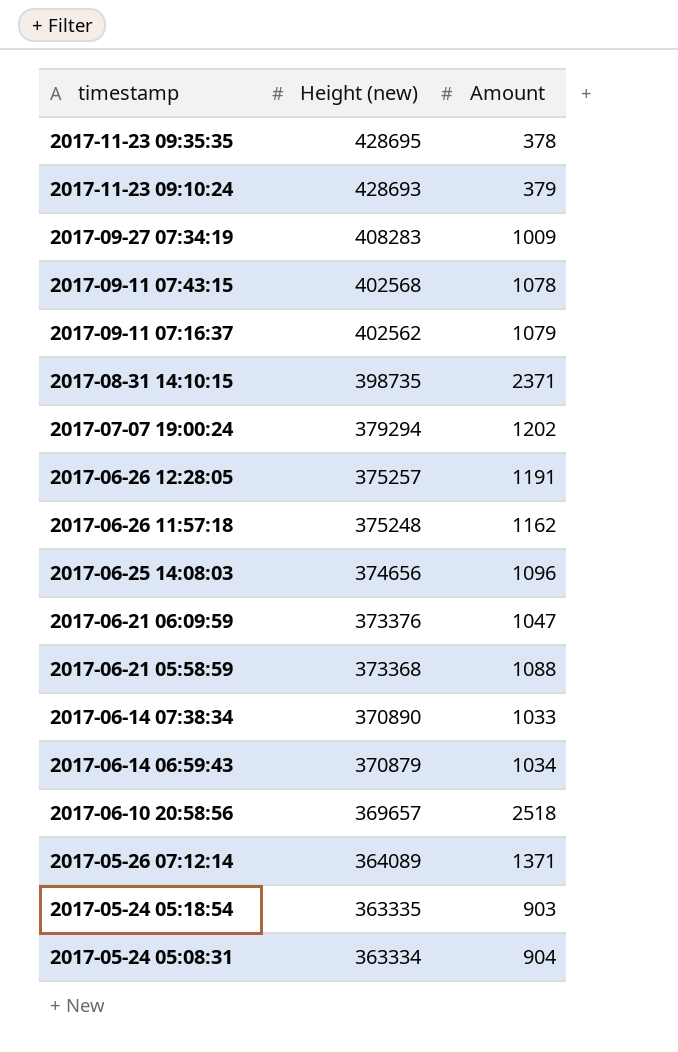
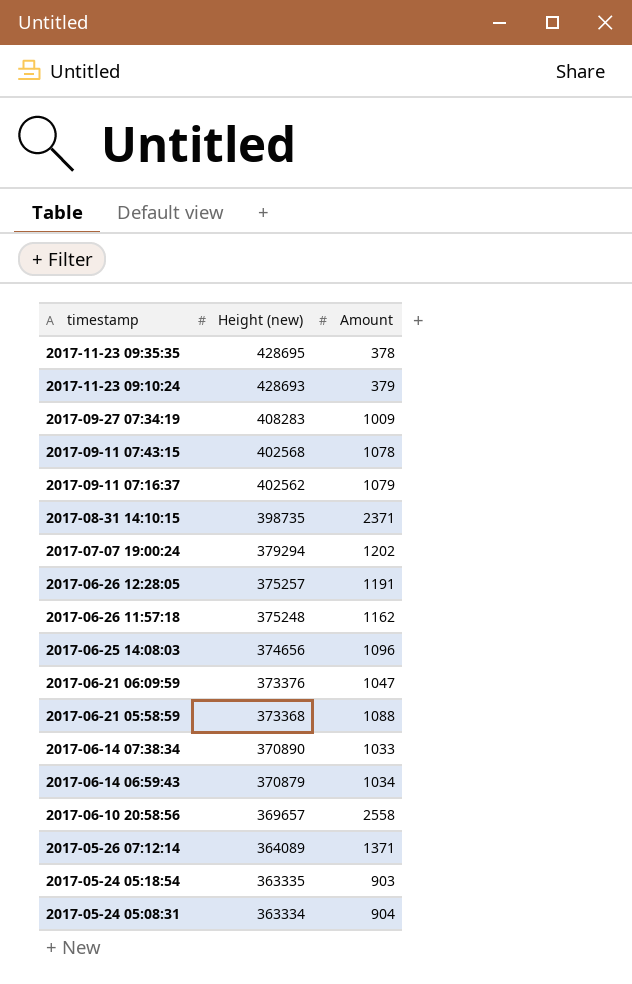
2017-06-10 20:58:56 | Amount: 2518 -> 2558

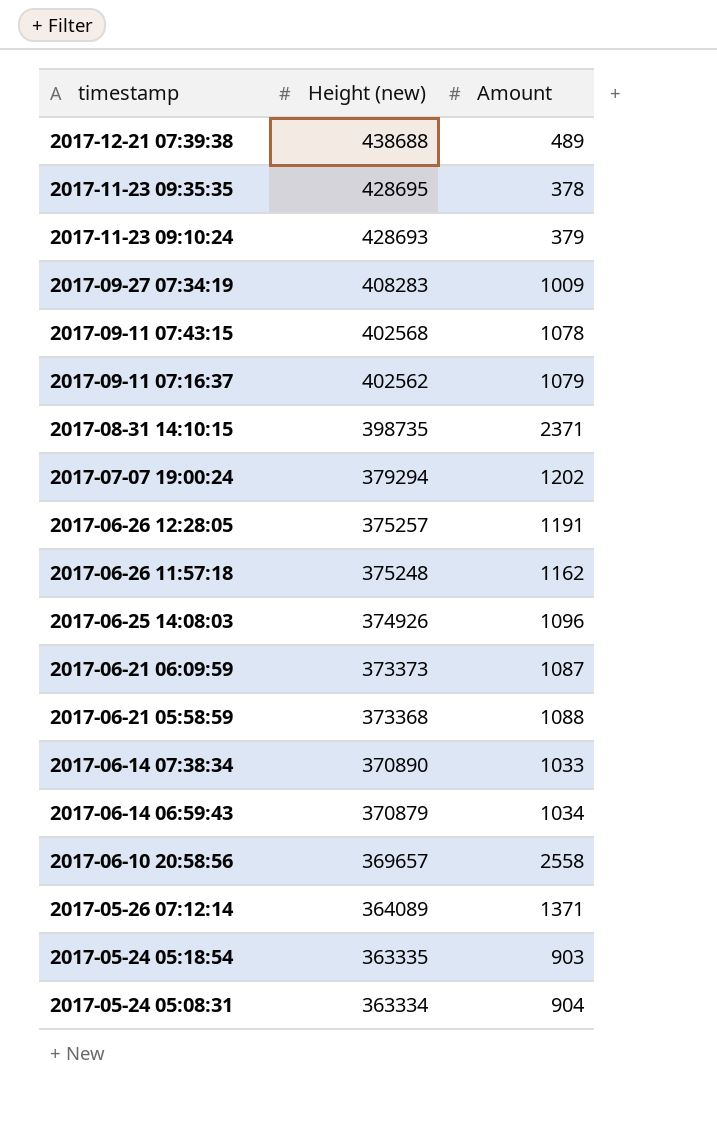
row 2017-12-21 07:39:38: none -> 438688 | 489
2017-06-25 14:08:03 | Height (new): 374656 -> 374926
2017-06-21 06:09:59 | Height (new): 373376 -> 373373
2017-06-21 06:09:59 | Amount: 1047 -> 1087

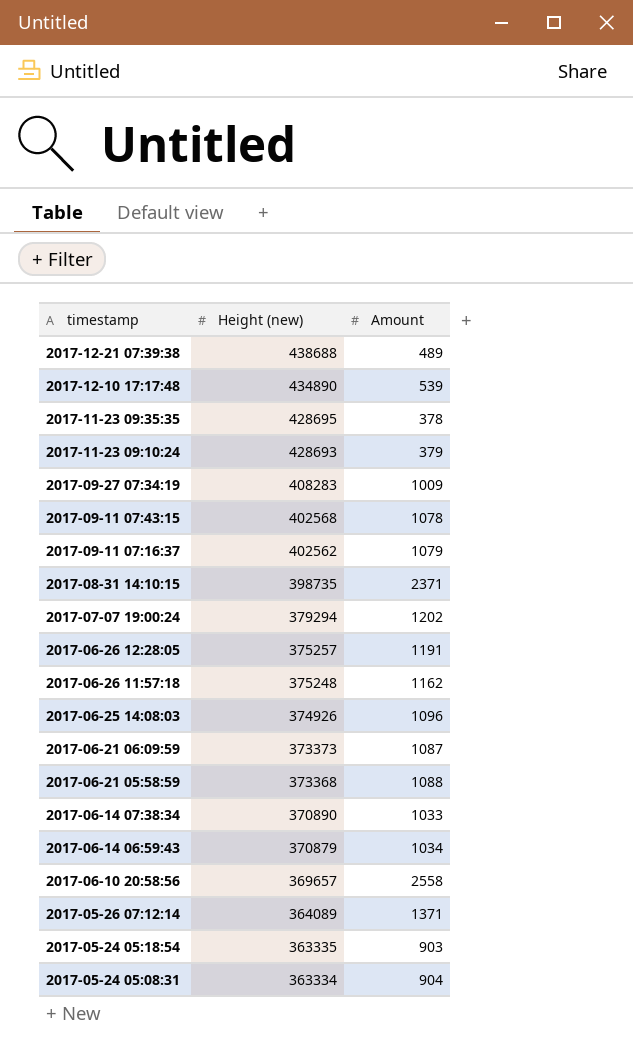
row 2017-12-10 17:17:48: none -> 434890 | 539

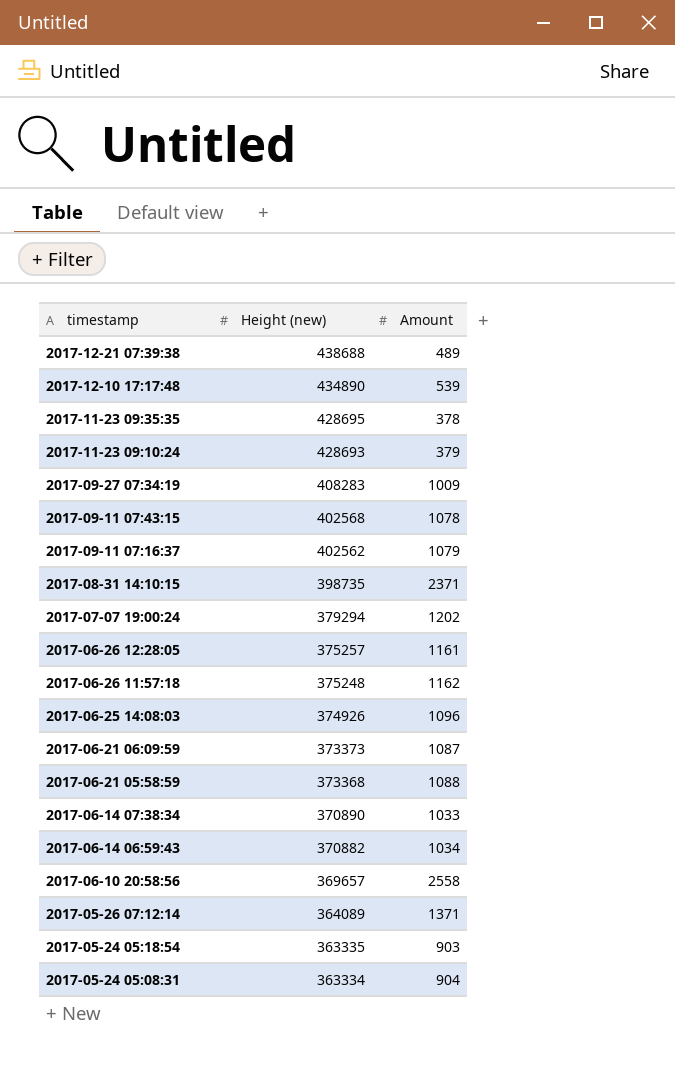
2017-06-26 12:28:05 | Amount: 1191 -> 1161
2017-06-14 06:59:43 | Height (new): 370879 -> 370882

